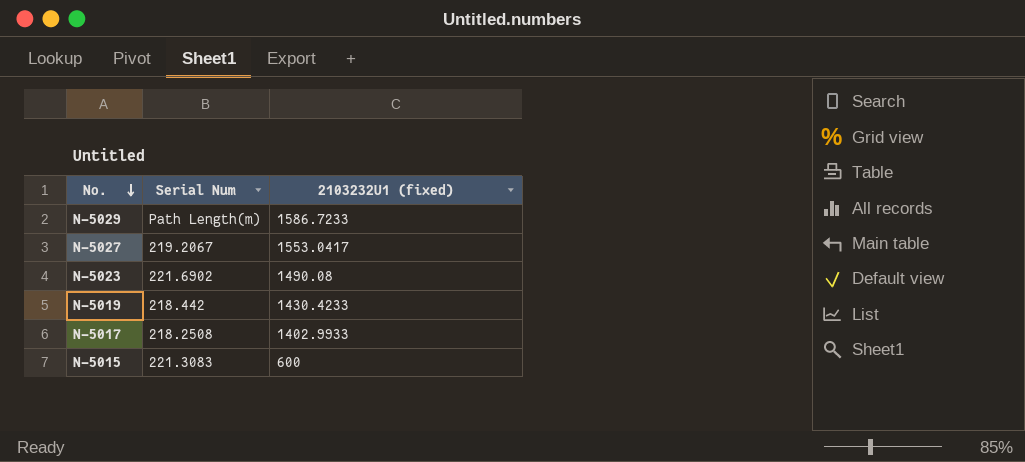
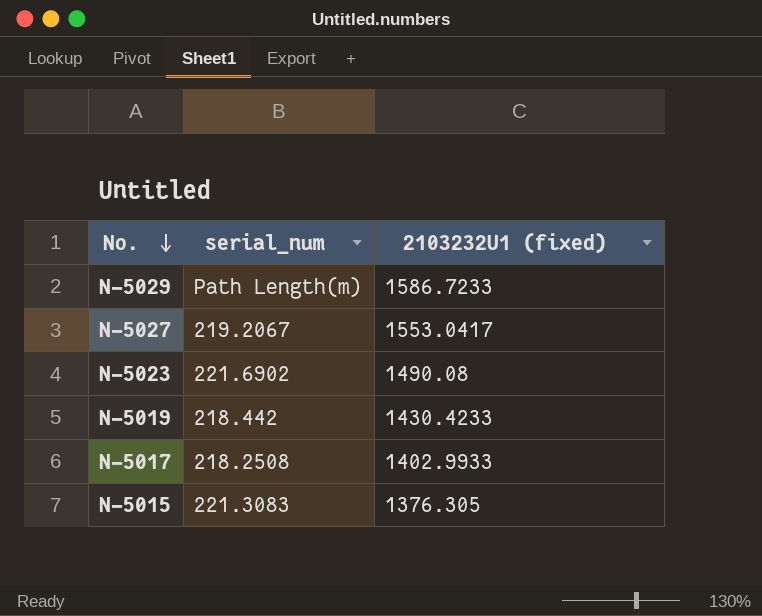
column name: Serial Num -> serial_num
N-5015 | 2103232U1 (fixed): 600 -> 1376.305

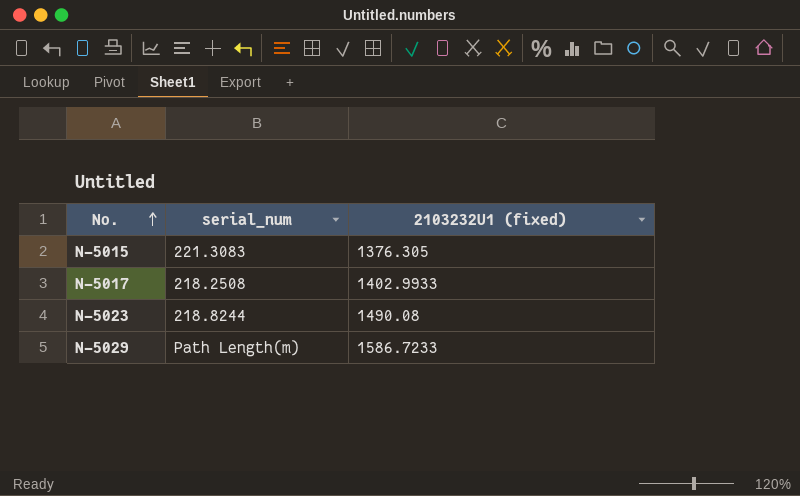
row order: No. descending -> No. ascending
row N-5027: 219.2067 | 1553.0417 -> none
row N-5019: 218.442 | 1430.4233 -> none
N-5023 | serial_num: 221.6902 -> 218.8244

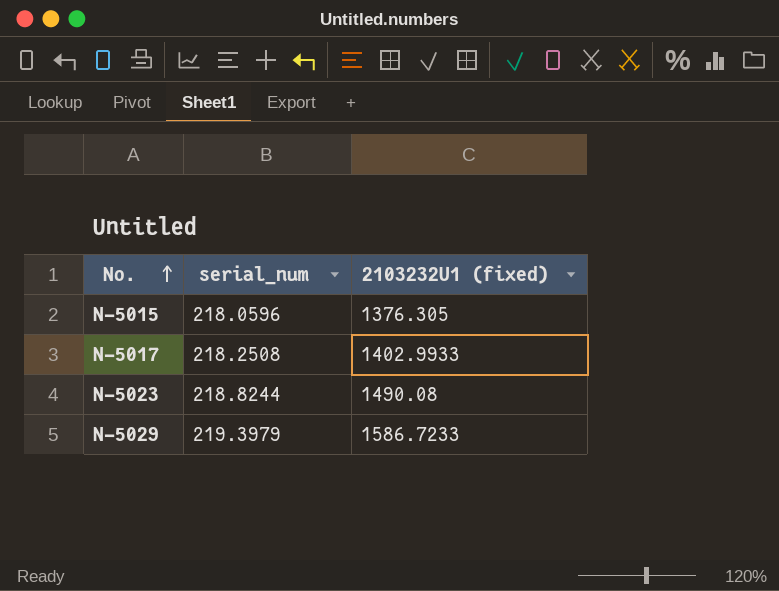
N-5015 | serial_num: 221.3083 -> 218.0596
N-5029 | serial_num: Path Length(m) -> 219.3979

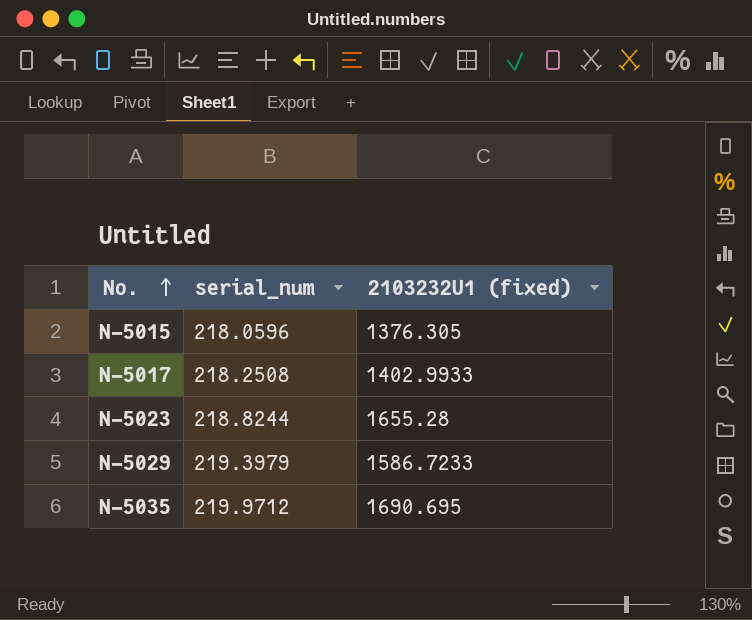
N-5023 | 2103232U1 (fixed): 1490.08 -> 1655.28
row N-5035: none -> 219.9712 | 1690.695

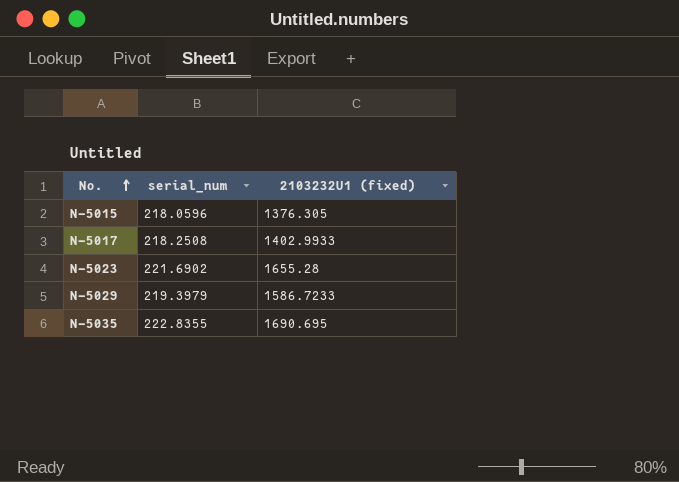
N-5023 | serial_num: 218.8244 -> 221.6902
N-5035 | serial_num: 219.9712 -> 222.8355

